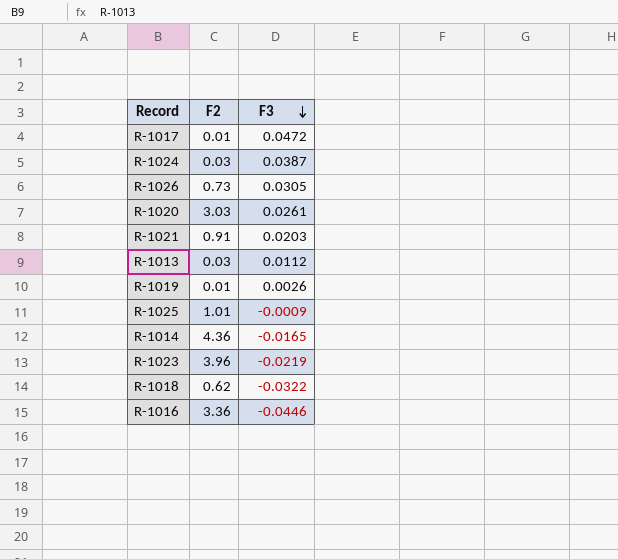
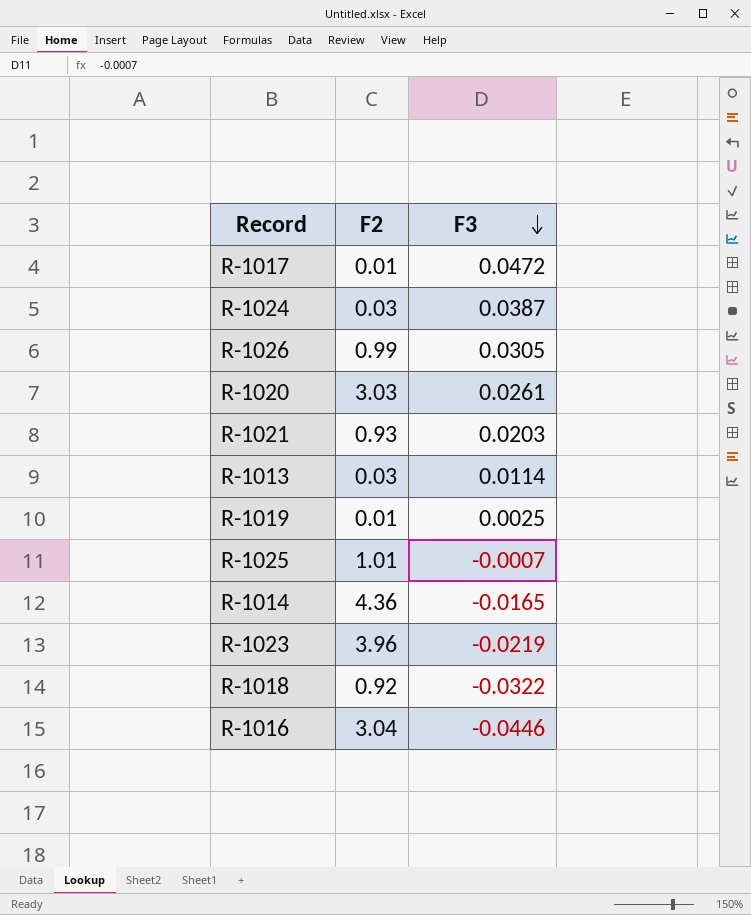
R-1026 | F2: 0.73 -> 0.99
R-1021 | F2: 0.91 -> 0.93
R-1013 | F3: 0.0112 -> 0.0114
R-1019 | F3: 0.0026 -> 0.0025
R-1025 | F3: -0.0009 -> -0.0007
R-1018 | F2: 0.62 -> 0.92
R-1016 | F2: 3.36 -> 3.04

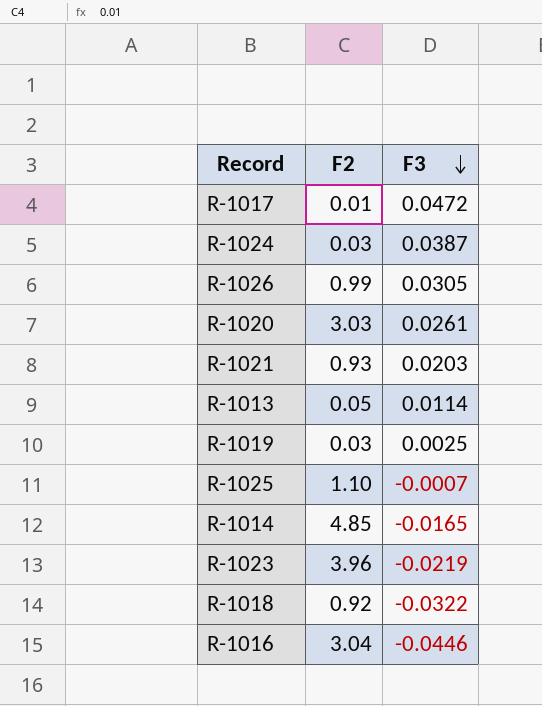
R-1013 | F2: 0.03 -> 0.05
R-1019 | F2: 0.01 -> 0.03
R-1025 | F2: 1.01 -> 1.10
R-1014 | F2: 4.36 -> 4.85

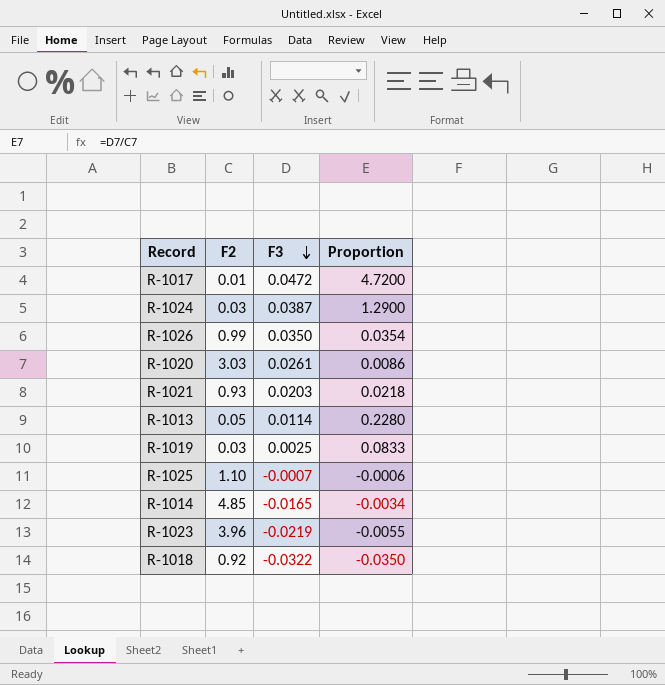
column Proportion | formula: none -> [F3] / [F2]
row R-1016: 3.04 | -0.0446 -> none
R-1026 | F3: 0.0305 -> 0.0350

